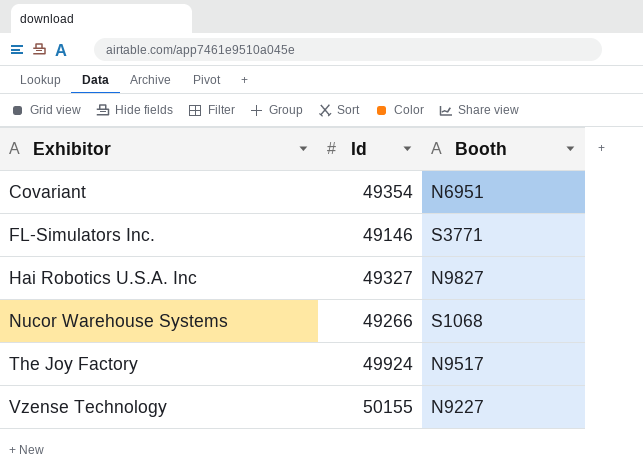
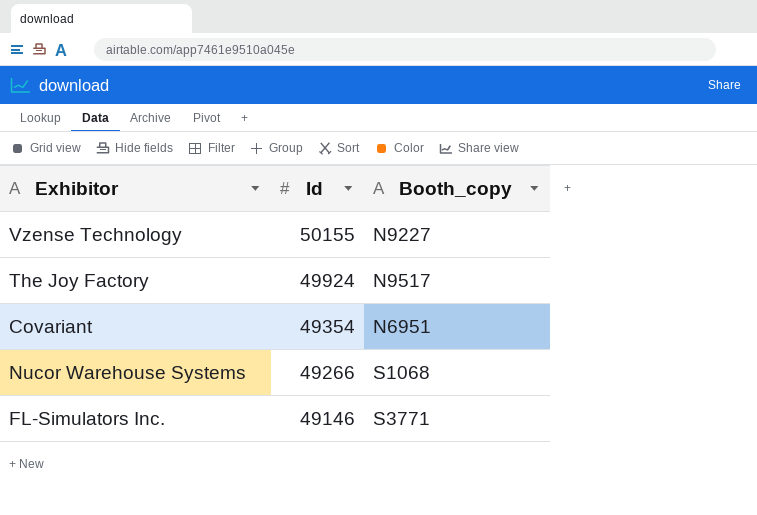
row order: Exhibitor ascending -> Id descending
column name: Booth -> Booth_copy
row Hai Robotics U.S.A. Inc: 49327 | N9827 -> none

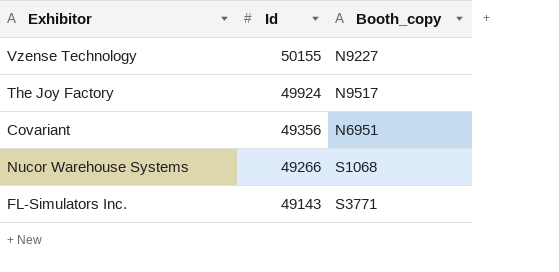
Covariant | Id: 49354 -> 49356
FL-Simulators Inc. | Id: 49146 -> 49143

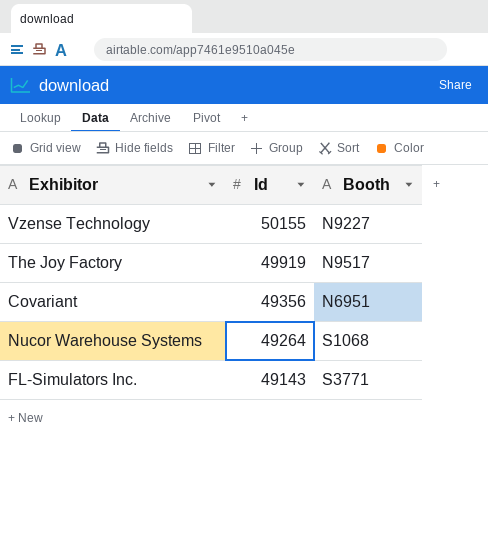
column name: Booth_copy -> Booth
The Joy Factory | Id: 49924 -> 49919
Nucor Warehouse Systems | Id: 49266 -> 49264

